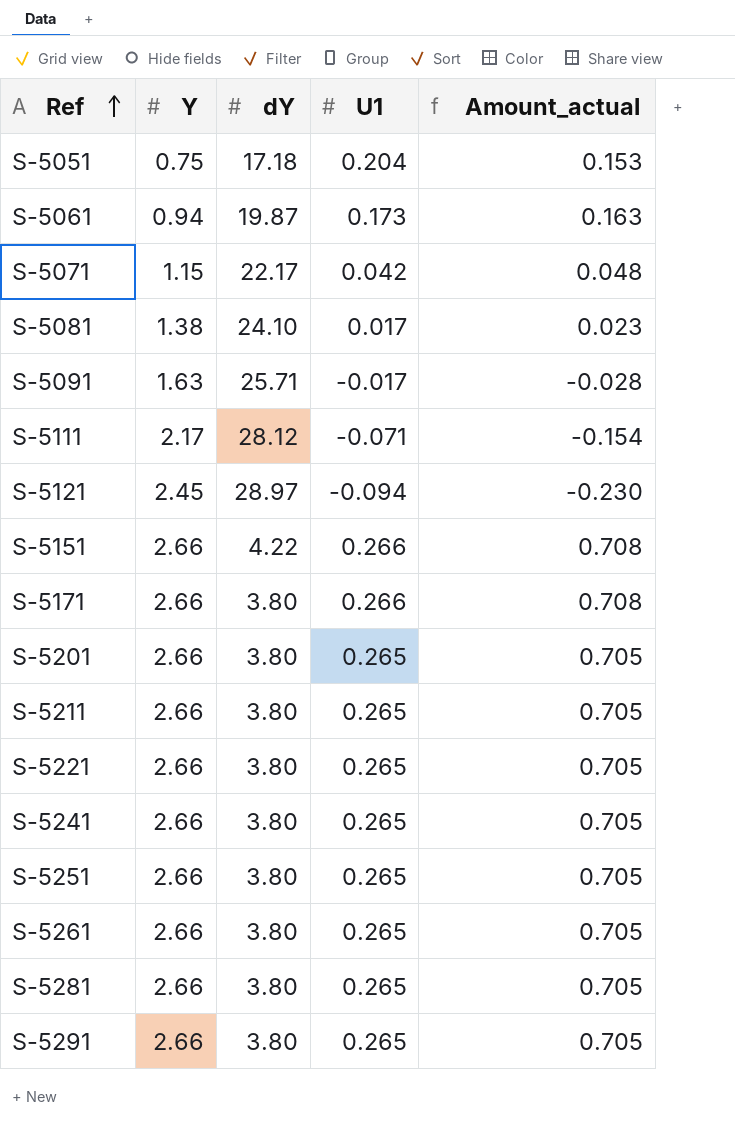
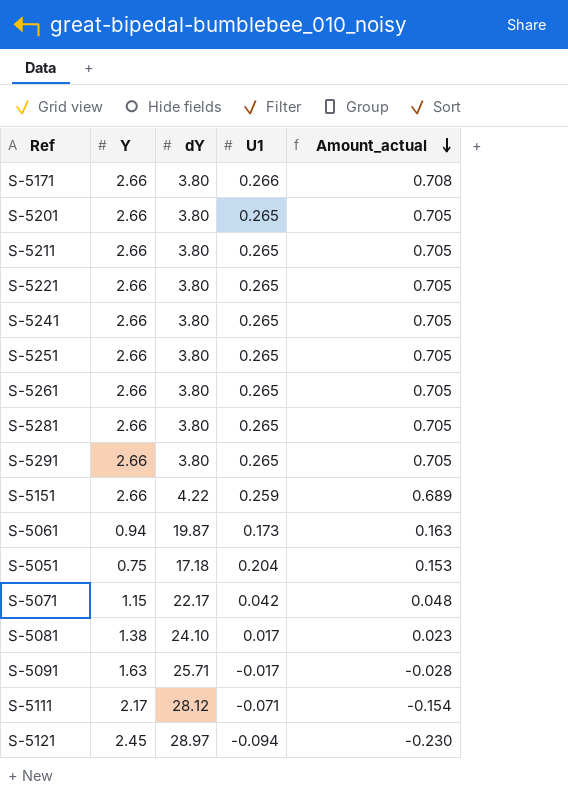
row order: Ref ascending -> Amount_actual descending
S-5151 | U1: 0.266 -> 0.259
S-5151 | Amount_actual: 0.708 -> 0.689

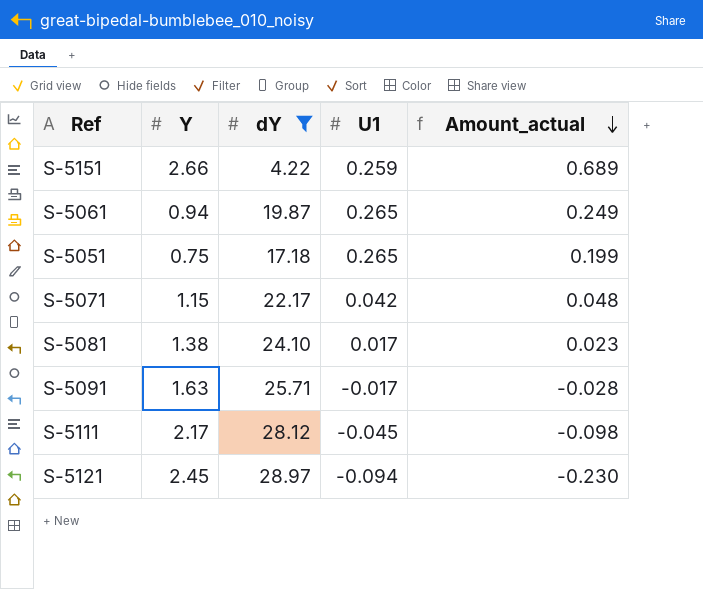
filter: none -> dY != 3.80
S-5061 | U1: 0.173 -> 0.265
S-5061 | Amount_actual: 0.163 -> 0.249
S-5051 | U1: 0.204 -> 0.265
S-5051 | Amount_actual: 0.153 -> 0.199
S-5111 | U1: -0.071 -> -0.045
S-5111 | Amount_actual: -0.154 -> -0.098

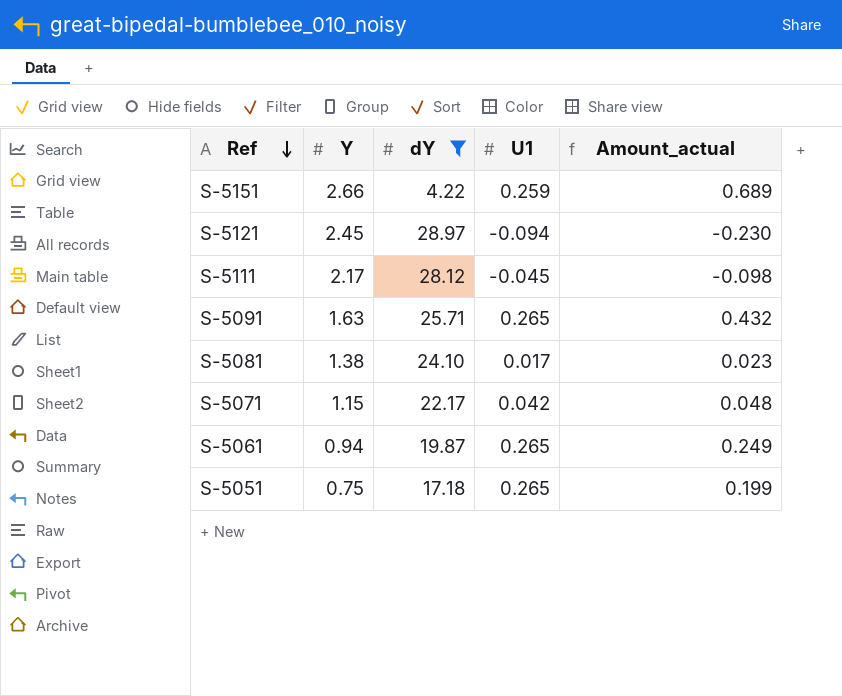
row order: Amount_actual descending -> Ref descending
S-5091 | U1: -0.017 -> 0.265
S-5091 | Amount_actual: -0.028 -> 0.432

